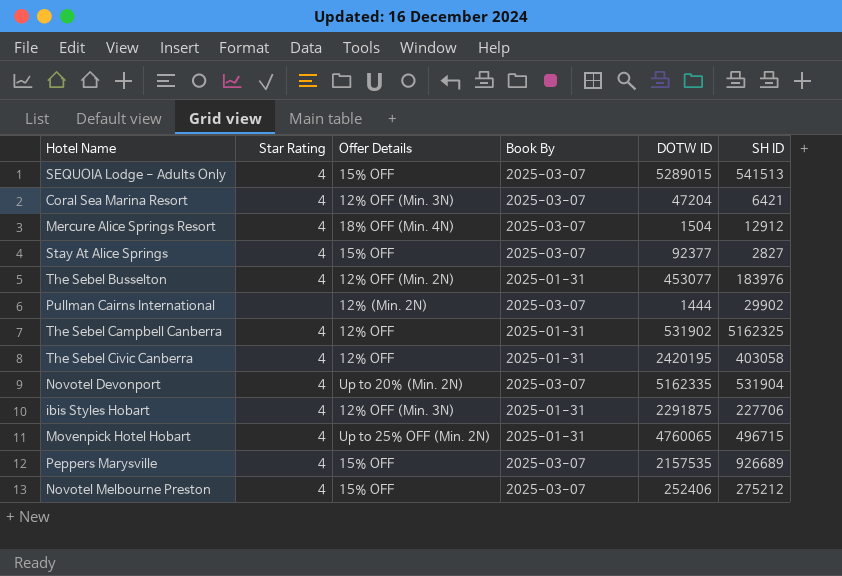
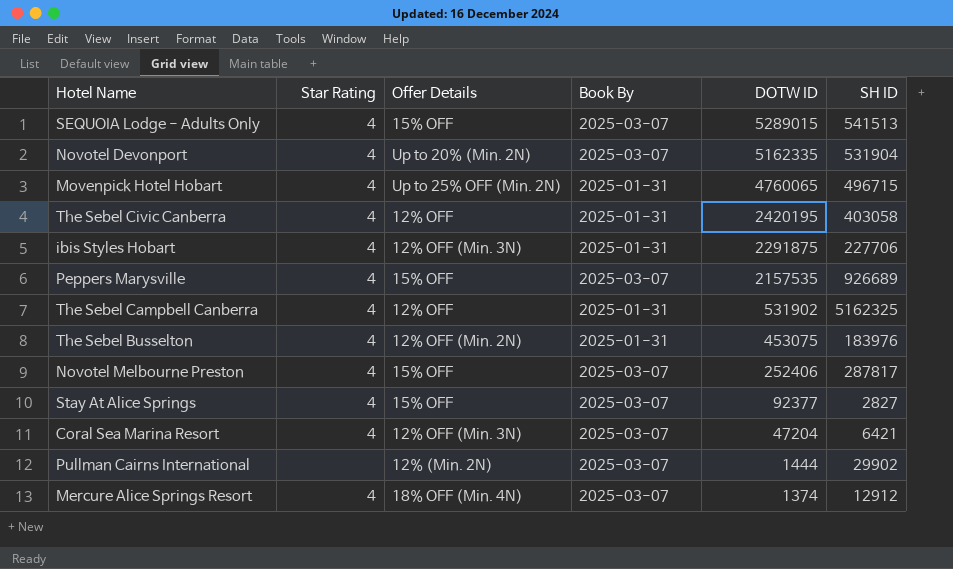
row order: none -> DOTW ID descending
The Sebel Busselton | DOTW ID: 453077 -> 453075
Novotel Melbourne Preston | SH ID: 275212 -> 287817
Mercure Alice Springs Resort | DOTW ID: 1504 -> 1374

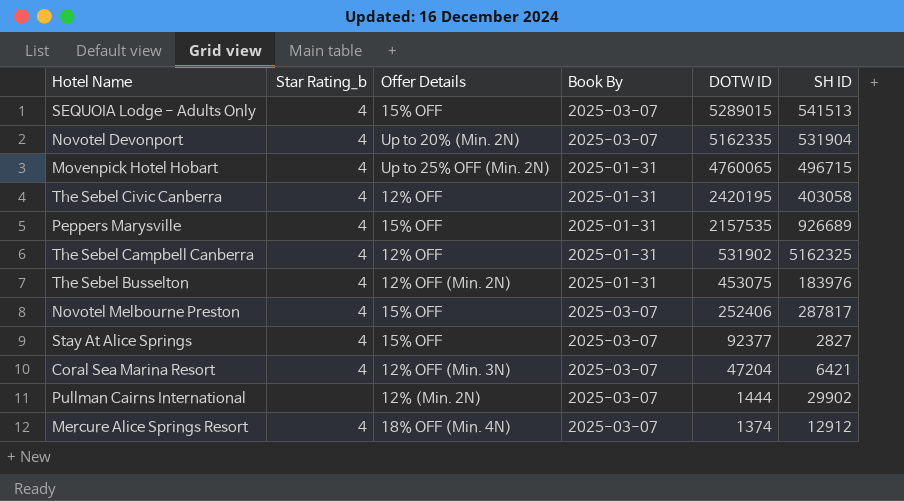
column name: Star Rating -> Star Rating_b
row ibis Styles Hobart: 4 | 12% OFF (Min. 3N) | 2025-01-31 | 2291875 | 227706 -> none
Peppers Marysville | Book By: 2025-03-07 -> 2025-01-31

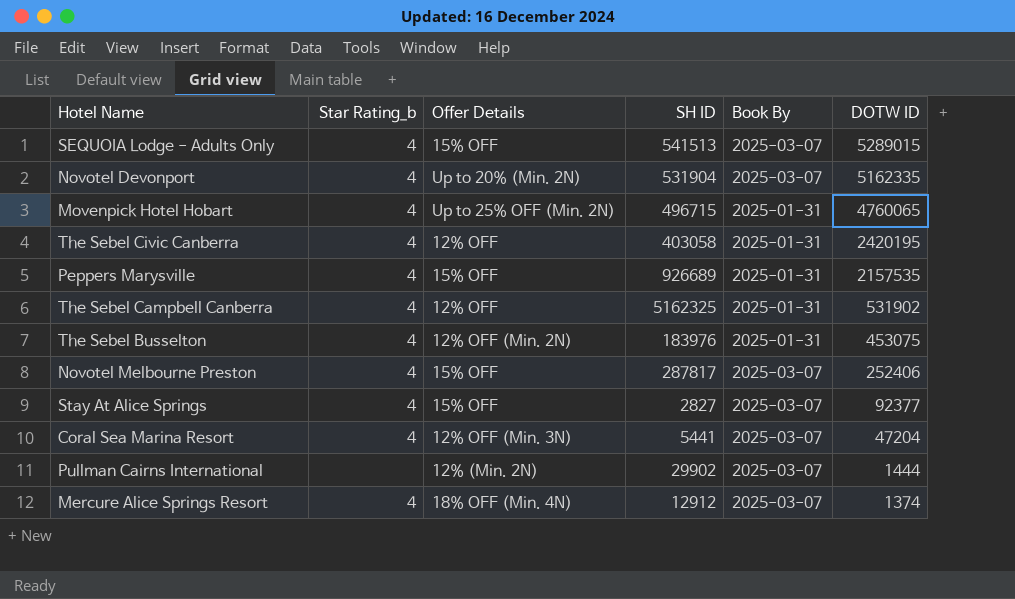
column SH ID | position: 6 -> 4
Coral Sea Marina Resort | SH ID: 6421 -> 5441

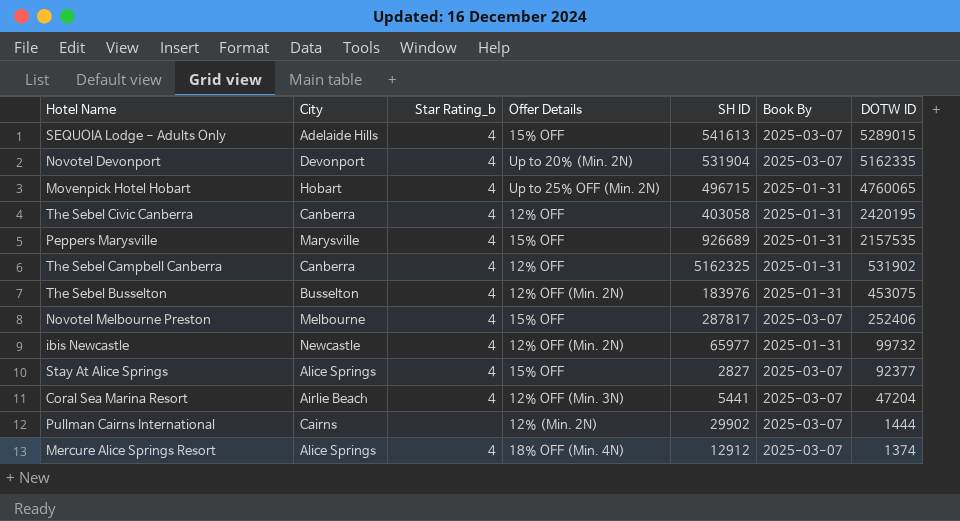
column City | position: none -> 2
SEQUOIA Lodge - Adults Only | SH ID: 541513 -> 541613
row ibis Newcastle: none -> Newcastle | 4 | 12% OFF (Min. 2N) | 65977 | 2025-01-31 | 99732

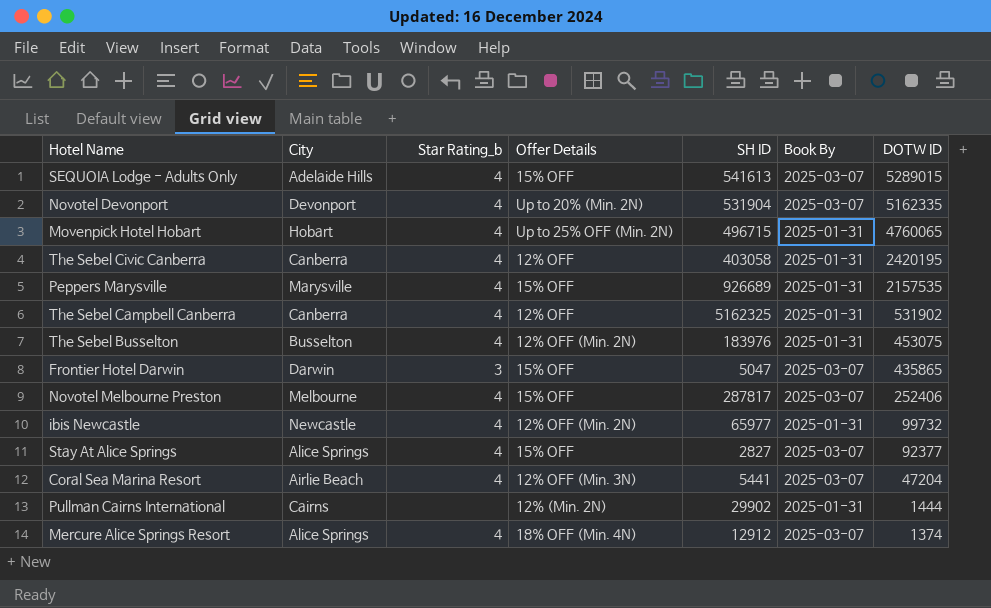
row Frontier Hotel Darwin: none -> Darwin | 3 | 15% OFF | 5047 | 2025-03-07 | 435865
Pullman Cairns International | Book By: 2025-03-07 -> 2025-01-31

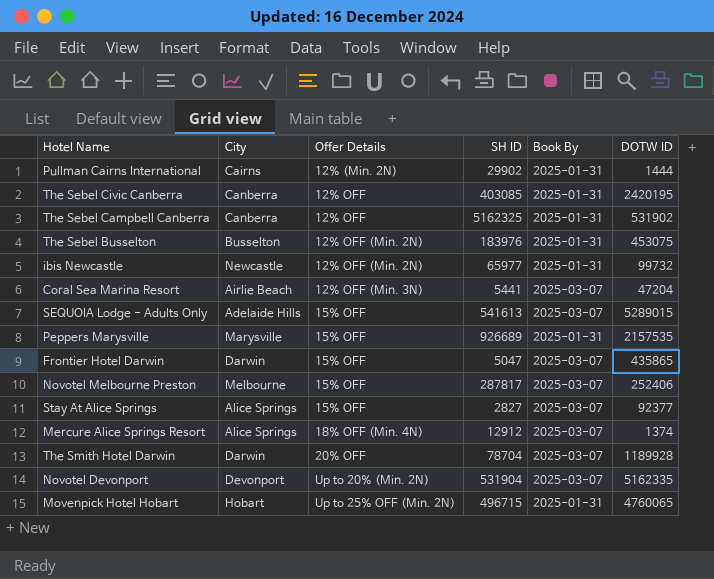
row order: DOTW ID descending -> Offer Details ascending
column Star Rating_b | position: 3 -> none
The Sebel Civic Canberra | SH ID: 403058 -> 403085
row The Smith Hotel Darwin: none -> Darwin | 20% OFF | 78704 | 2025-03-07 | 1189928

